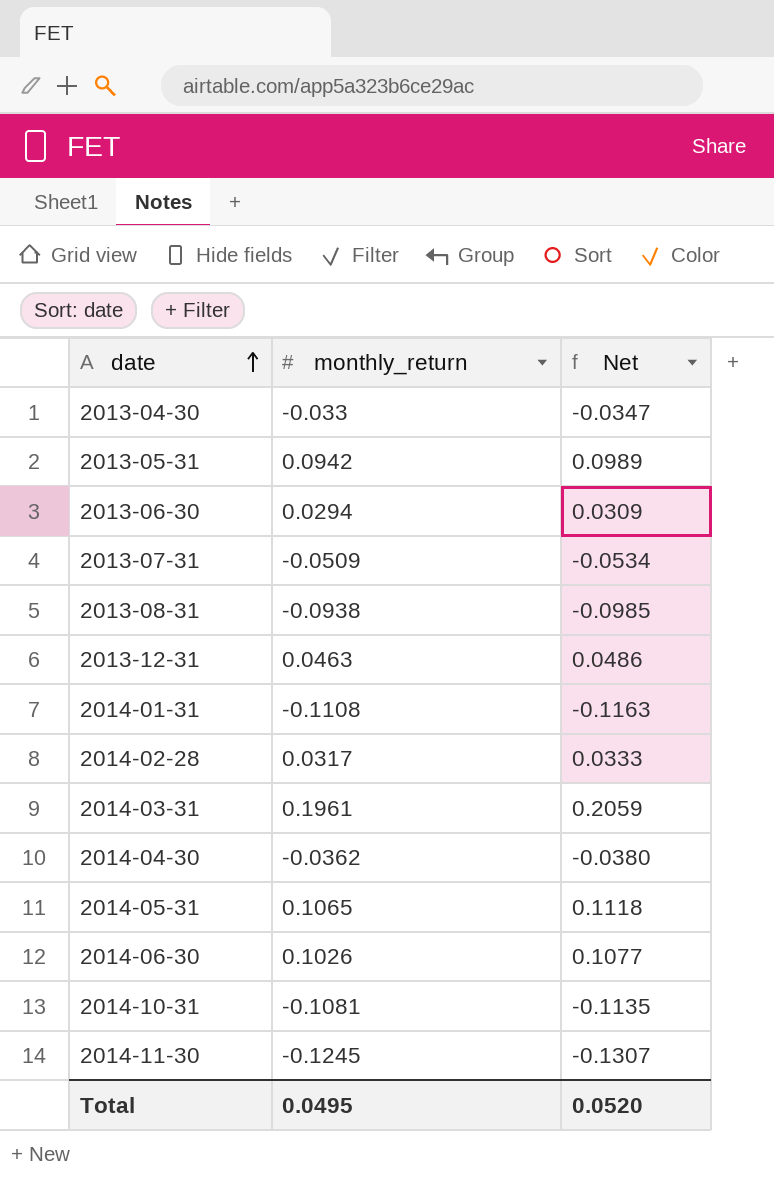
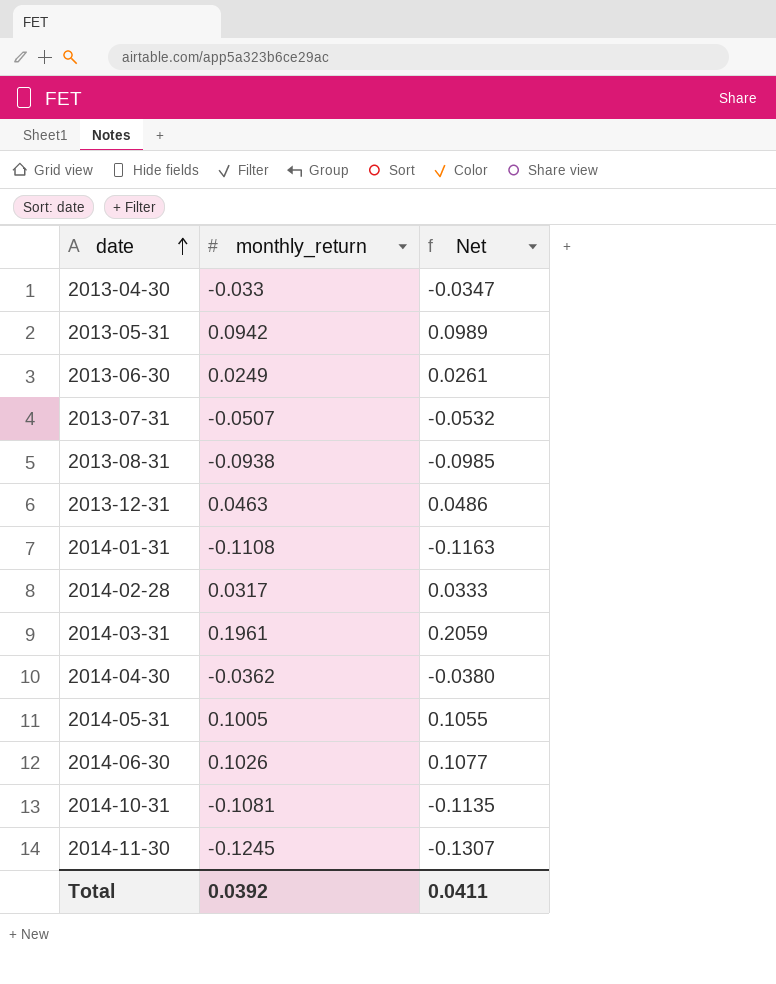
2013-06-30 | monthly_return: 0.0294 -> 0.0249
2013-06-30 | Net: 0.0309 -> 0.0261
2013-07-31 | monthly_return: -0.0509 -> -0.0507
2013-07-31 | Net: -0.0534 -> -0.0532
2014-05-31 | monthly_return: 0.1065 -> 0.1005
2014-05-31 | Net: 0.1118 -> 0.1055
Total | monthly_return: 0.0495 -> 0.0392
Total | Net: 0.0520 -> 0.0411

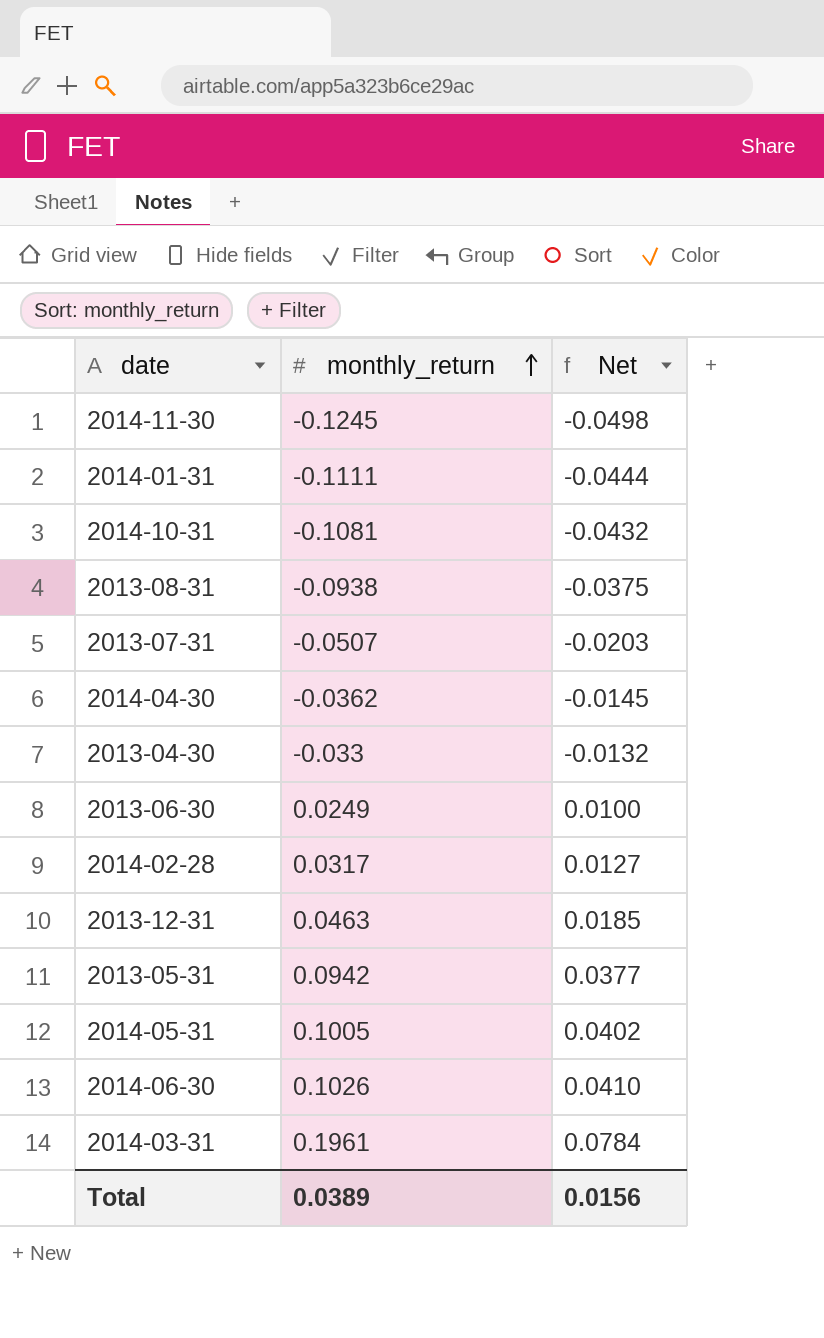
row order: date ascending -> monthly_return ascending
column Net | formula: [monthly_return] * 1.05 -> [monthly_return] * 0.4
2014-01-31 | monthly_return: -0.1108 -> -0.1111
Total | monthly_return: 0.0392 -> 0.0389
Total | Net: 0.0411 -> 0.0156

